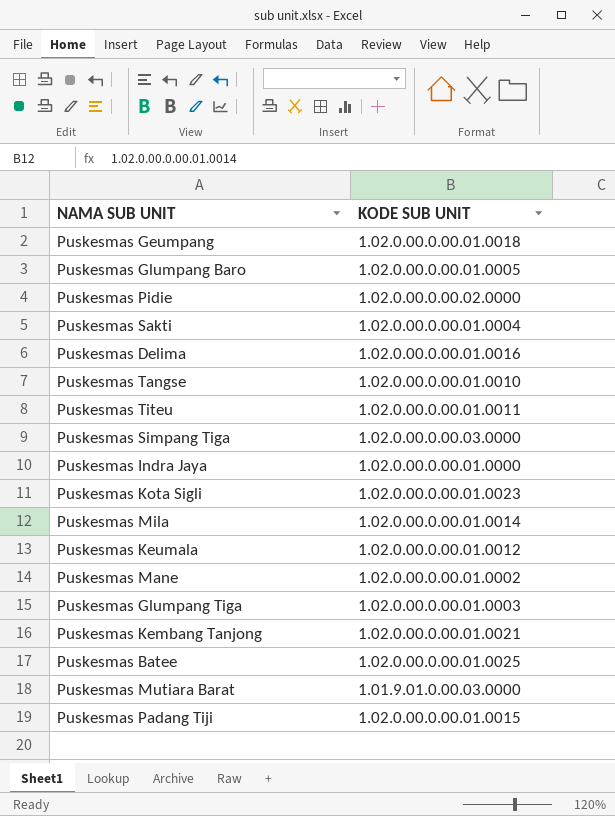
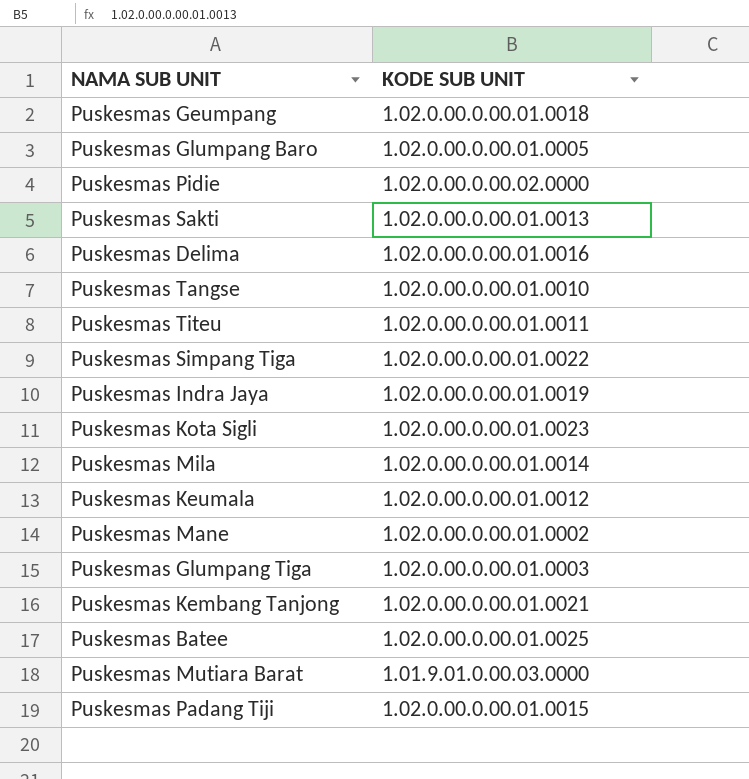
Puskesmas Sakti | KODE SUB UNIT: 1.02.0.00.0.00.01.0004 -> 1.02.0.00.0.00.01.0013
Puskesmas Simpang Tiga | KODE SUB UNIT: 1.02.0.00.0.00.03.0000 -> 1.02.0.00.0.00.01.0022
Puskesmas Indra Jaya | KODE SUB UNIT: 1.02.0.00.0.00.01.0000 -> 1.02.0.00.0.00.01.0019

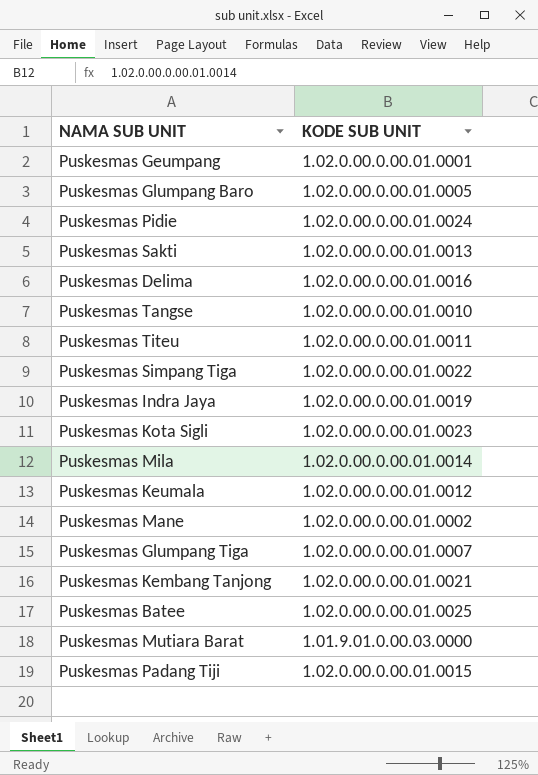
Puskesmas Geumpang | KODE SUB UNIT: 1.02.0.00.0.00.01.0018 -> 1.02.0.00.0.00.01.0001
Puskesmas Pidie | KODE SUB UNIT: 1.02.0.00.0.00.02.0000 -> 1.02.0.00.0.00.01.0024
Puskesmas Glumpang Tiga | KODE SUB UNIT: 1.02.0.00.0.00.01.0003 -> 1.02.0.00.0.00.01.0007

